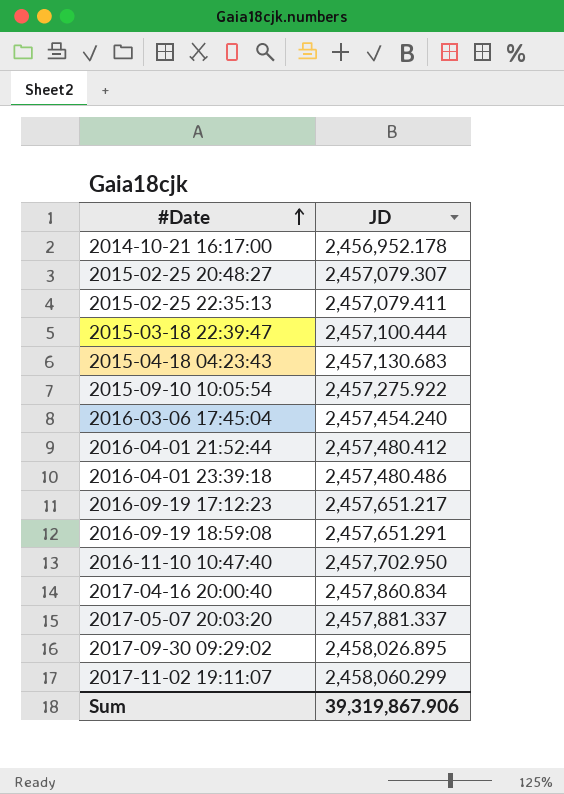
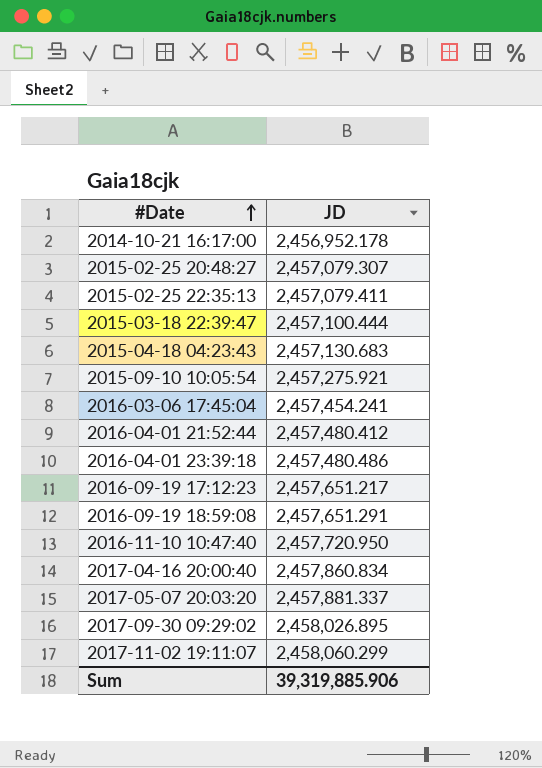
2015-09-10 10:05:54 | JD: 2,457,275.922 -> 2,457,275.921
2016-03-06 17:45:04 | JD: 2,457,454.240 -> 2,457,454.241
2016-11-10 10:47:40 | JD: 2,457,702.950 -> 2,457,720.950
Sum | JD: 39,319,867.906 -> 39,319,885.906

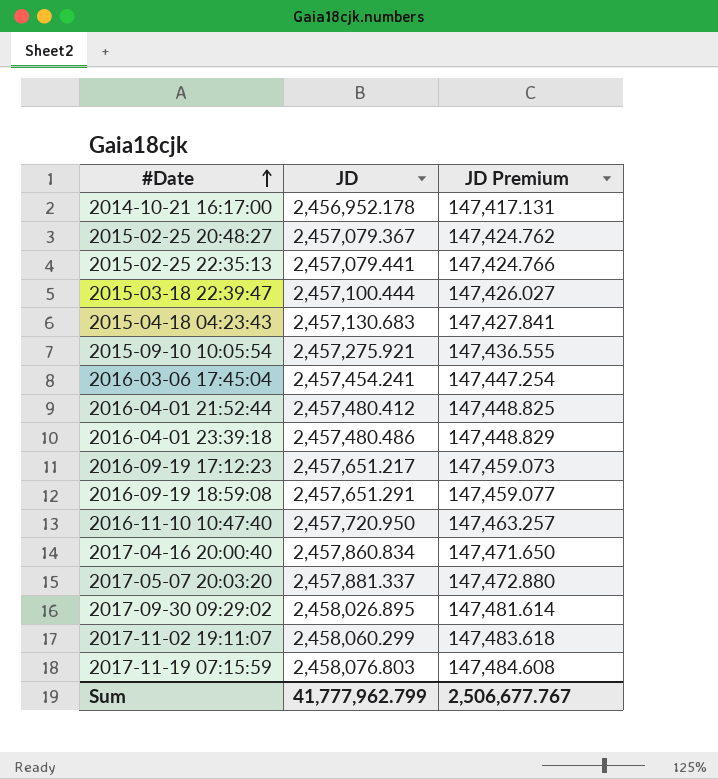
column JD Premium | formula: none -> [JD] * 0.06
2015-02-25 20:48:27 | JD: 2,457,079.307 -> 2,457,079.367
2015-02-25 22:35:13 | JD: 2,457,079.411 -> 2,457,079.441
row 2017-11-19 07:15:59: none -> 2,458,076.803 | 147,484.608
Sum | JD: 39,319,885.906 -> 41,777,962.799

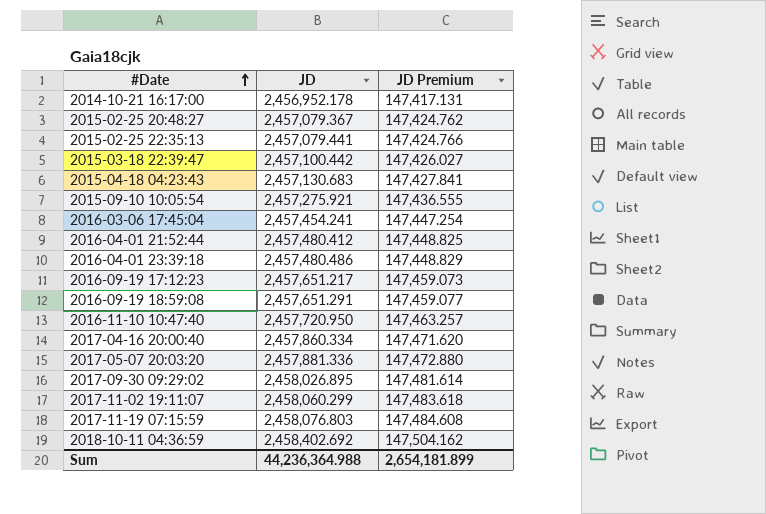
2015-03-18 22:39:47 | JD: 2,457,100.444 -> 2,457,100.442
2017-04-16 20:00:40 | JD: 2,457,860.834 -> 2,457,860.334
2017-04-16 20:00:40 | JD Premium: 147,471.650 -> 147,471.620
2017-05-07 20:03:20 | JD: 2,457,881.337 -> 2,457,881.336
row 2018-10-11 04:36:59: none -> 2,458,402.692 | 147,504.162
Sum | JD: 41,777,962.799 -> 44,236,364.988
Sum | JD Premium: 2,506,677.767 -> 2,654,181.899

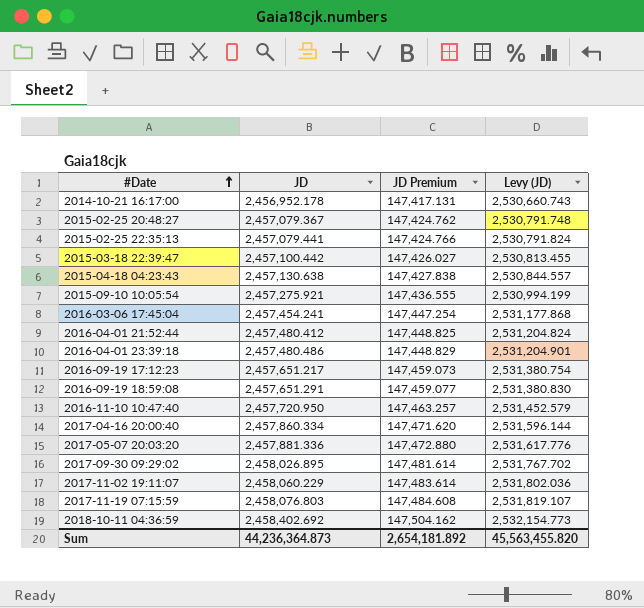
column Levy (JD) | formula: none -> [JD] * 1.03
2015-04-18 04:23:43 | JD: 2,457,130.683 -> 2,457,130.638
2015-04-18 04:23:43 | JD Premium: 147,427.841 -> 147,427.838
2017-11-02 19:11:07 | JD: 2,458,060.299 -> 2,458,060.229
2017-11-02 19:11:07 | JD Premium: 147,483.618 -> 147,483.614
Sum | JD: 44,236,364.988 -> 44,236,364.873
Sum | JD Premium: 2,654,181.899 -> 2,654,181.892

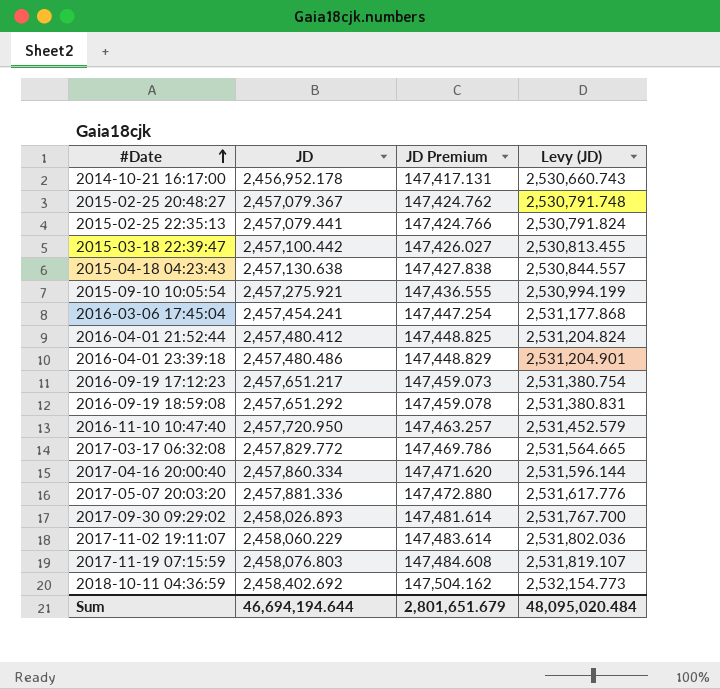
2016-09-19 18:59:08 | JD: 2,457,651.291 -> 2,457,651.292
2016-09-19 18:59:08 | JD Premium: 147,459.077 -> 147,459.078
2016-09-19 18:59:08 | Levy (JD): 2,531,380.830 -> 2,531,380.831
row 2017-03-17 06:32:08: none -> 2,457,829.772 | 147,469.786 | 2,531,564.665
2017-09-30 09:29:02 | JD: 2,458,026.895 -> 2,458,026.893
2017-09-30 09:29:02 | Levy (JD): 2,531,767.702 -> 2,531,767.700
Sum | JD: 44,236,364.873 -> 46,694,194.644
Sum | JD Premium: 2,654,181.892 -> 2,801,651.679
Sum | Levy (JD): 45,563,455.820 -> 48,095,020.484

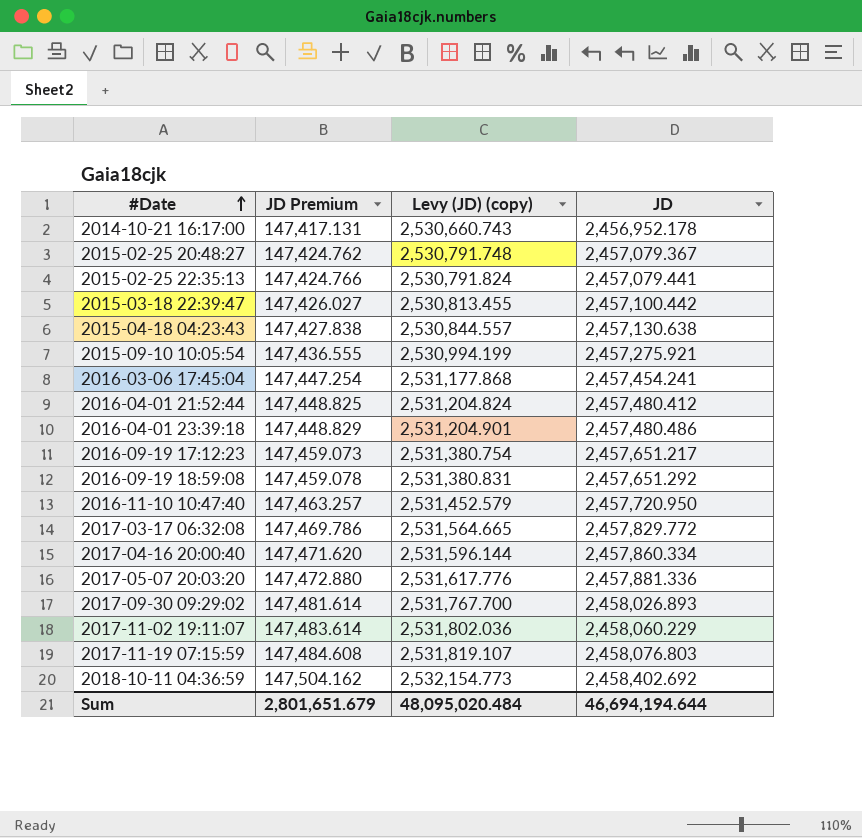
column name: Levy (JD) -> Levy (JD) (copy)
column JD | position: 2 -> 4

